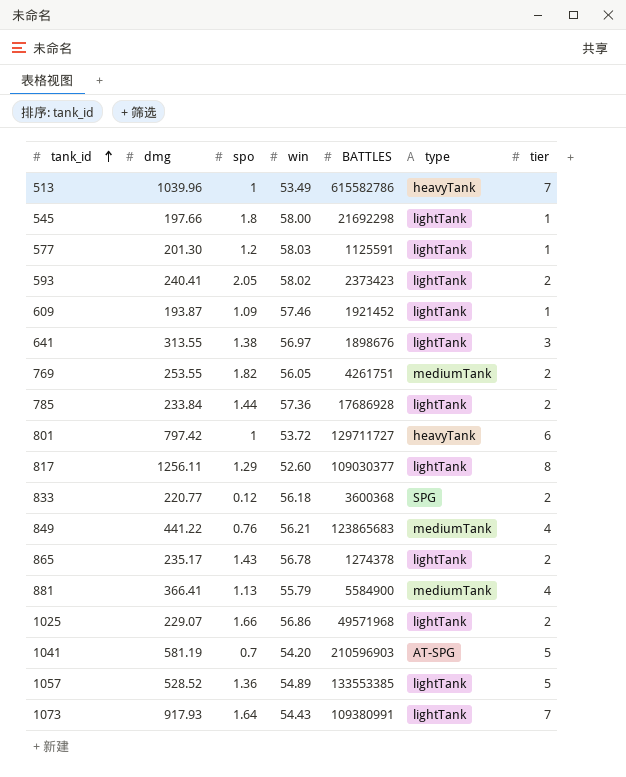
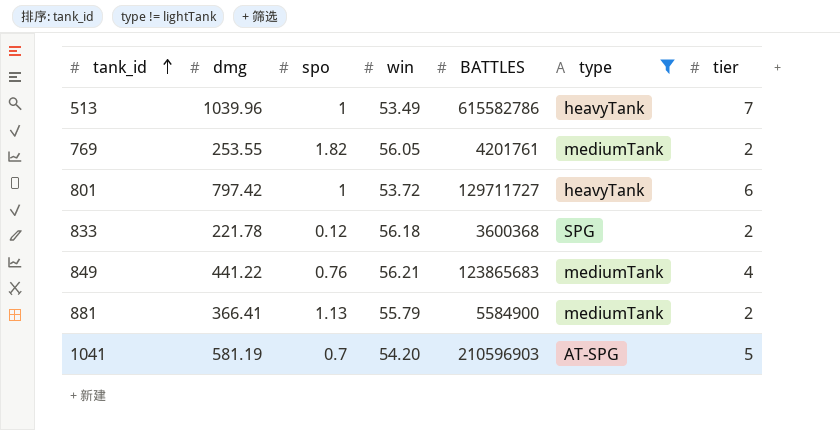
filter: none -> type != lightTank
769 | BATTLES: 4261751 -> 4201761
833 | dmg: 220.77 -> 221.78
881 | tier: 4 -> 2

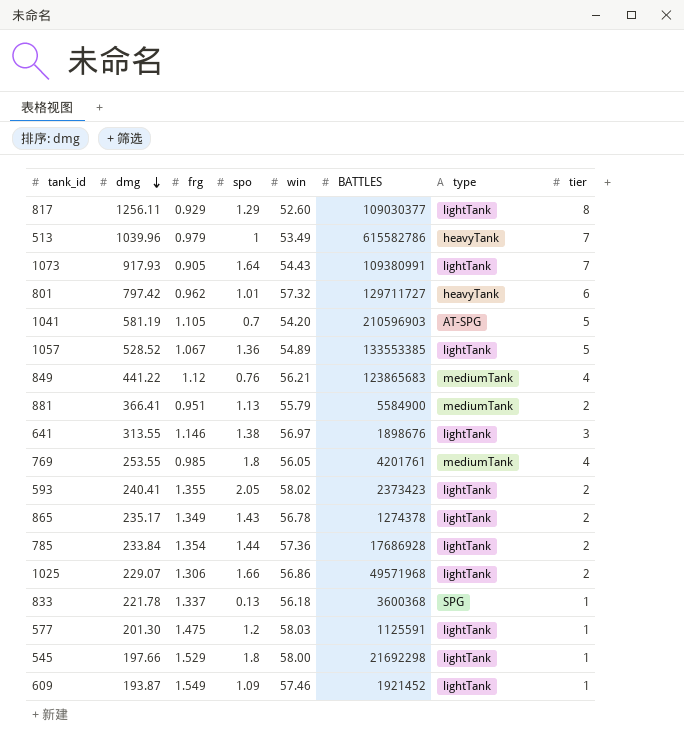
filter: type != lightTank -> none
row order: tank_id ascending -> dmg descending
column frg | position: none -> 3
801 | spo: 1 -> 1.01
801 | win: 53.72 -> 57.32
769 | spo: 1.82 -> 1.8
769 | tier: 2 -> 4
833 | spo: 0.12 -> 0.13
833 | tier: 2 -> 1

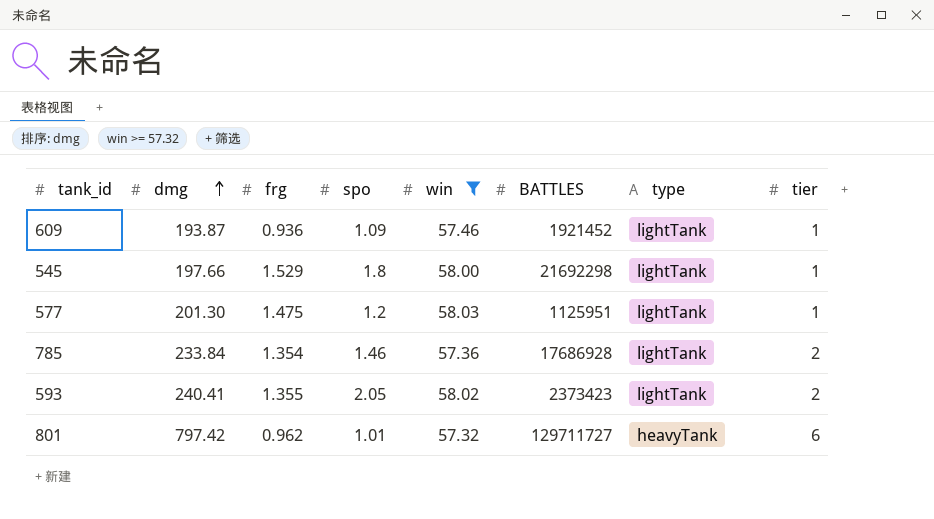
filter: none -> win >= 57.32
row order: dmg descending -> dmg ascending
609 | frg: 1.549 -> 0.936
577 | BATTLES: 1125591 -> 1125951
785 | spo: 1.44 -> 1.46

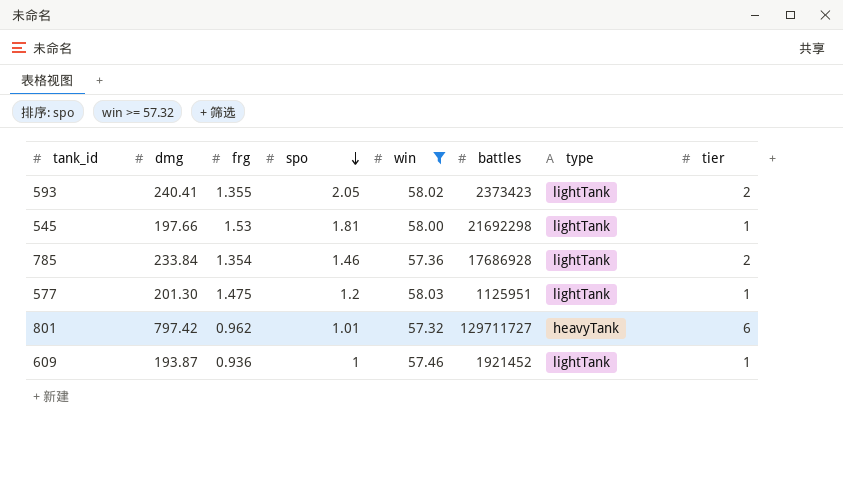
row order: dmg ascending -> spo descending
column name: BATTLES -> battles
545 | frg: 1.529 -> 1.53
545 | spo: 1.8 -> 1.81
609 | spo: 1.09 -> 1

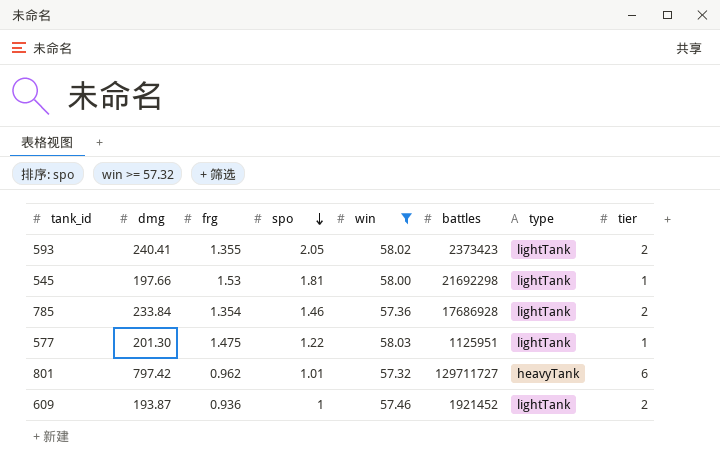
577 | spo: 1.2 -> 1.22
609 | tier: 1 -> 2

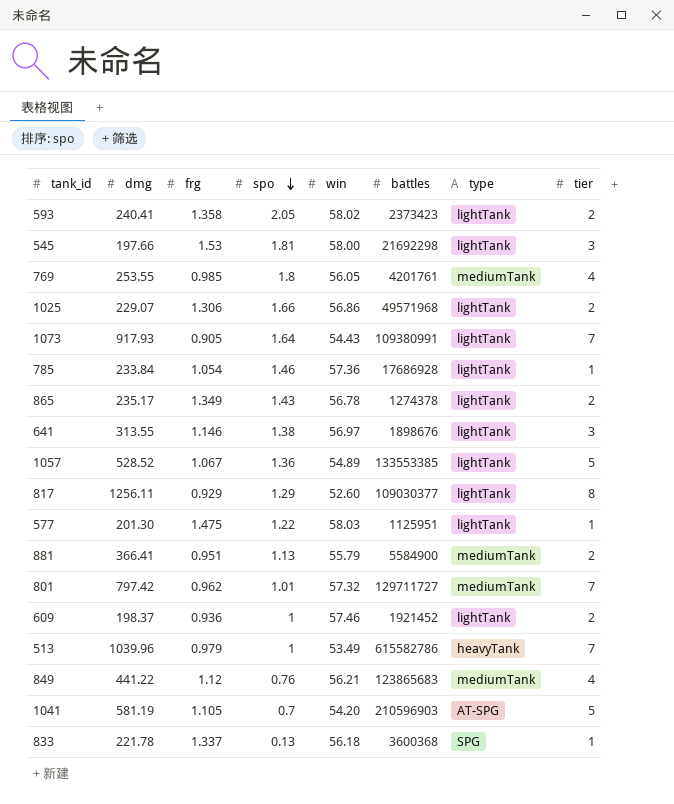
filter: win >= 57.32 -> none
593 | frg: 1.355 -> 1.358
545 | tier: 1 -> 3
785 | frg: 1.354 -> 1.054
785 | tier: 2 -> 1
801 | type: heavyTank -> mediumTank
801 | tier: 6 -> 7
609 | dmg: 193.87 -> 198.37

